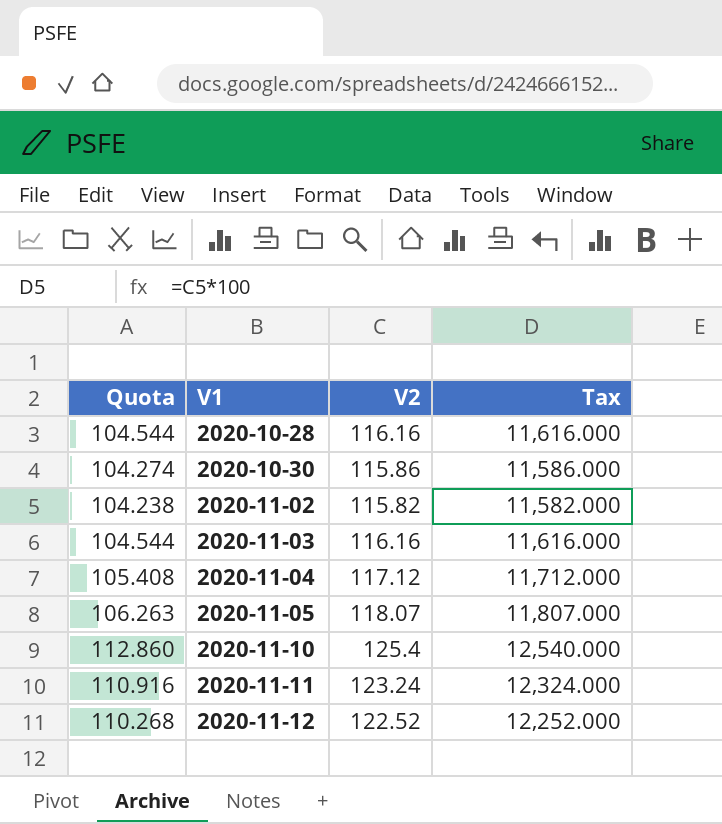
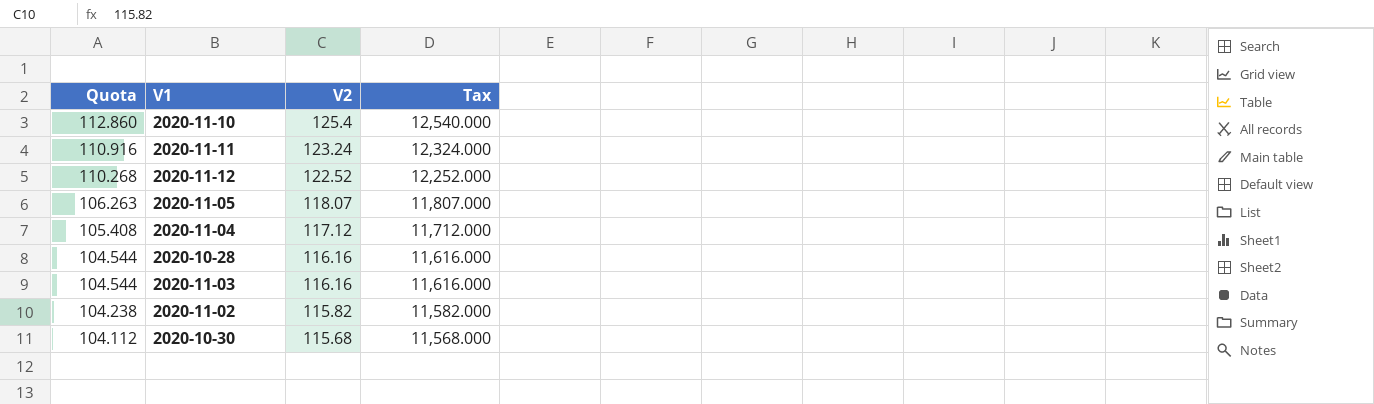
row order: V1 ascending -> Quota descending
2020-10-30 | Quota: 104.274 -> 104.112
2020-10-30 | V2: 115.86 -> 115.68
2020-10-30 | Tax: 11,586.000 -> 11,568.000

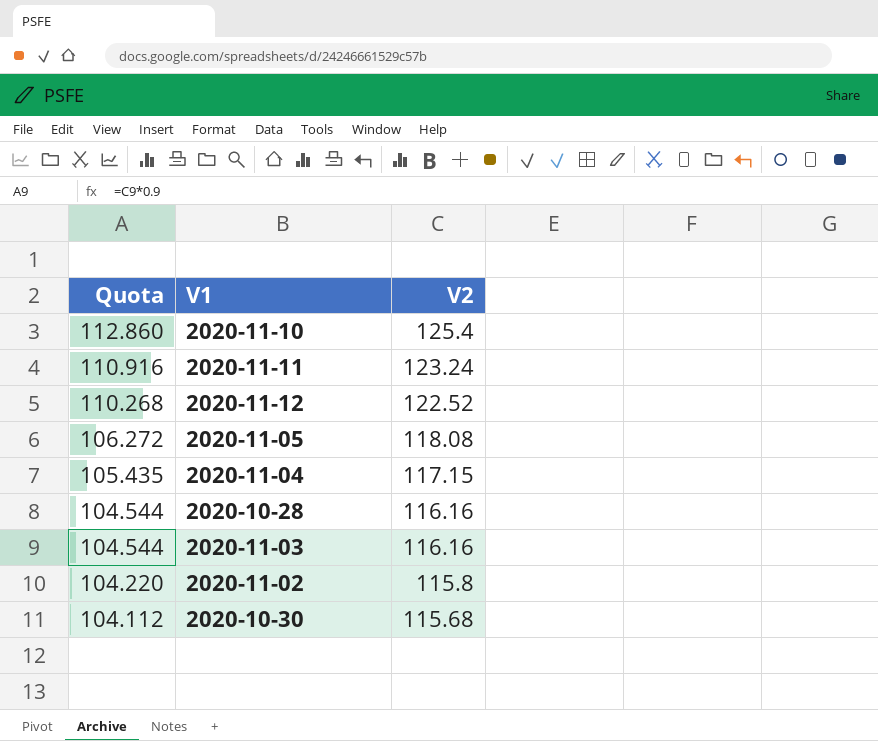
column Tax | formula: [V2] * 100 -> none
2020-11-05 | Quota: 106.263 -> 106.272
2020-11-05 | V2: 118.07 -> 118.08
2020-11-04 | Quota: 105.408 -> 105.435
2020-11-04 | V2: 117.12 -> 117.15
2020-11-02 | Quota: 104.238 -> 104.220
2020-11-02 | V2: 115.82 -> 115.8

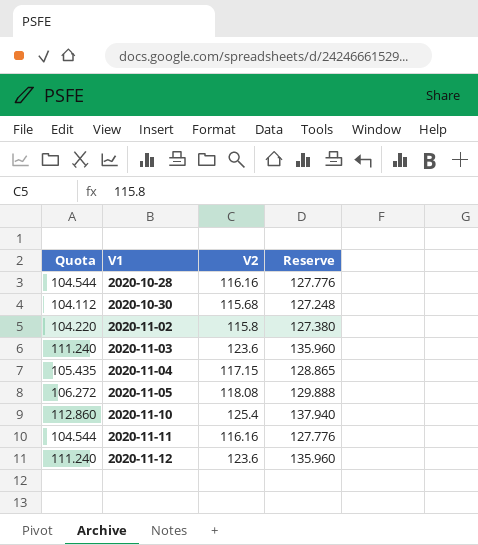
row order: Quota descending -> V1 ascending
column Reserve | formula: none -> [V2] * 1.1
2020-11-03 | Quota: 104.544 -> 111.240
2020-11-03 | V2: 116.16 -> 123.6
2020-11-11 | Quota: 110.916 -> 104.544
2020-11-11 | V2: 123.24 -> 116.16
2020-11-12 | Quota: 110.268 -> 111.240
2020-11-12 | V2: 122.52 -> 123.6

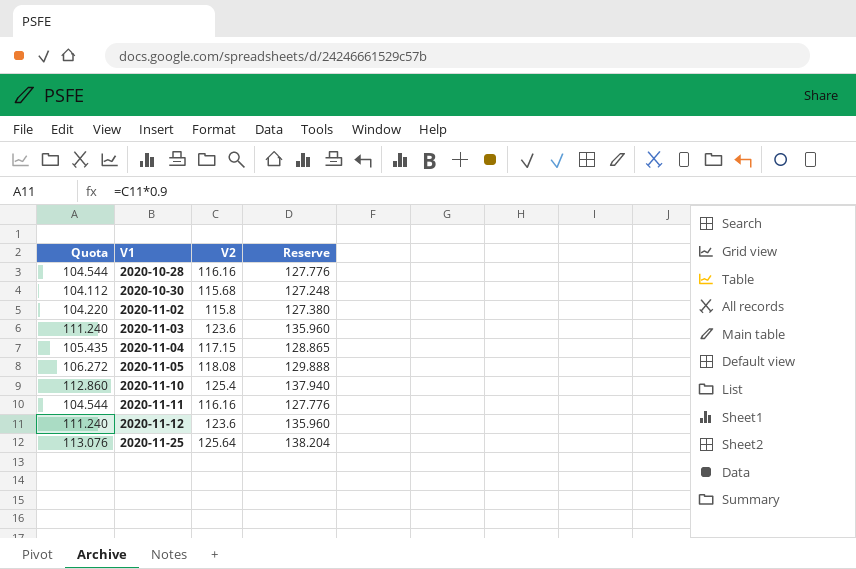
row 2020-11-25: none -> 113.076 | 125.64 | 138.204

